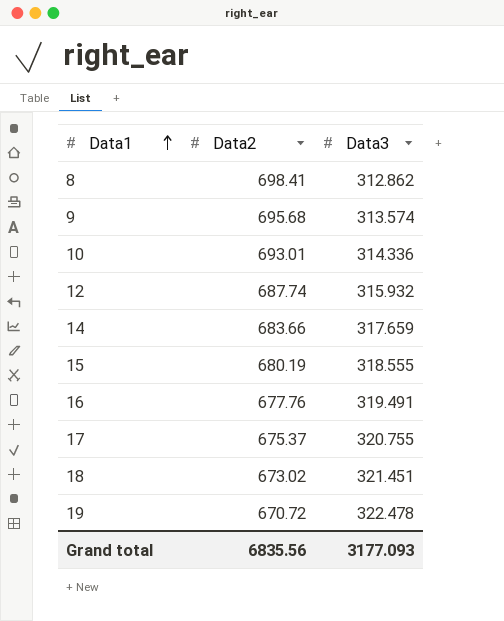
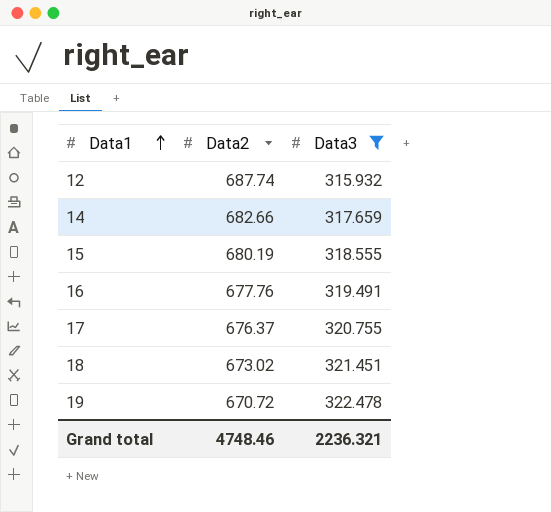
filter: none -> Data3 >= 315.932
14 | Data2: 683.66 -> 682.66
17 | Data2: 675.37 -> 676.37
Grand total | Data2: 6835.56 -> 4748.46
Grand total | Data3: 3177.093 -> 2236.321

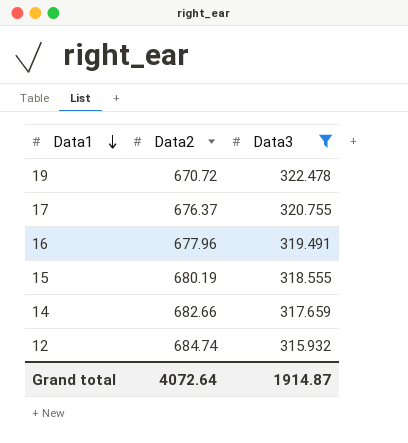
row order: Data1 ascending -> Data1 descending
row 18: 673.02 | 321.451 -> none
16 | Data2: 677.76 -> 677.96
12 | Data2: 687.74 -> 684.74
Grand total | Data2: 4748.46 -> 4072.64
Grand total | Data3: 2236.321 -> 1914.87

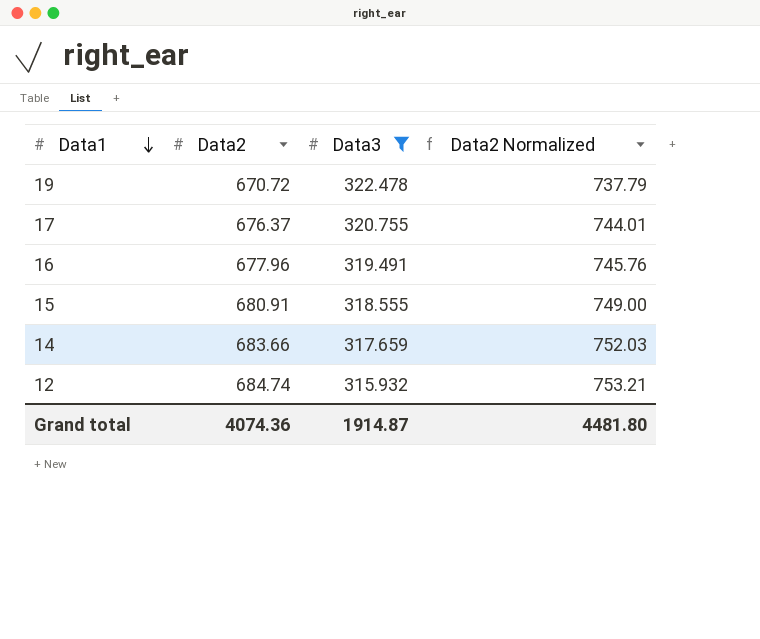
column Data2 Normalized | formula: none -> [Data2] * 1.1
15 | Data2: 680.19 -> 680.91
14 | Data2: 682.66 -> 683.66
Grand total | Data2: 4072.64 -> 4074.36

